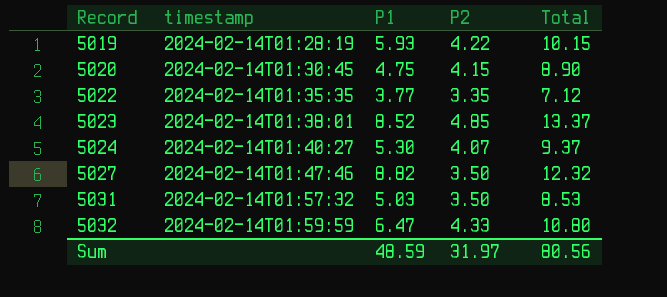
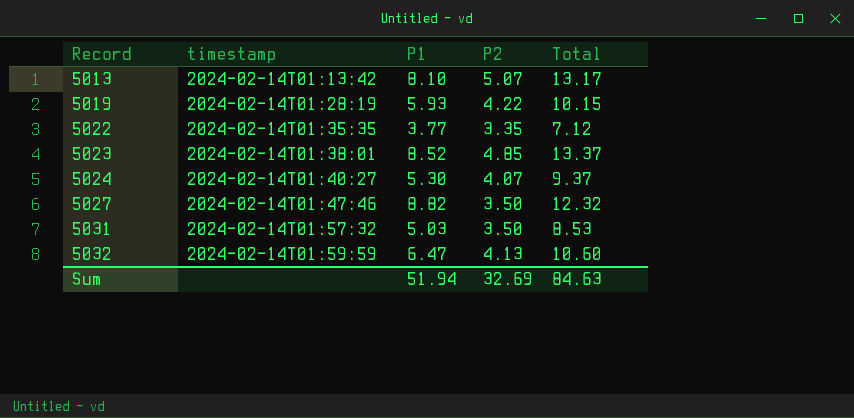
row 5020: 2024-02-14T01:30:45 | 4.75 | 4.15 | 8.90 -> none
row 5013: none -> 2024-02-14T01:13:42 | 8.10 | 5.07 | 13.17
5032 | P2: 4.33 -> 4.13
5032 | Total: 10.80 -> 10.60
Sum | P1: 48.59 -> 51.94
Sum | P2: 31.97 -> 32.69
Sum | Total: 80.56 -> 84.63

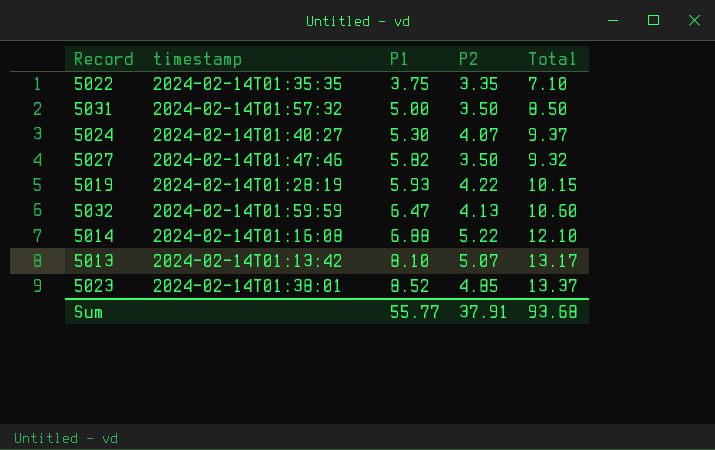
row order: Record ascending -> P1 ascending
5022 | P1: 3.77 -> 3.75
5022 | Total: 7.12 -> 7.10
5031 | P1: 5.03 -> 5.00
5031 | Total: 8.53 -> 8.50
5027 | P1: 8.82 -> 5.82
5027 | Total: 12.32 -> 9.32
row 5014: none -> 2024-02-14T01:16:08 | 6.88 | 5.22 | 12.10
Sum | P1: 51.94 -> 55.77
Sum | P2: 32.69 -> 37.91
Sum | Total: 84.63 -> 93.68

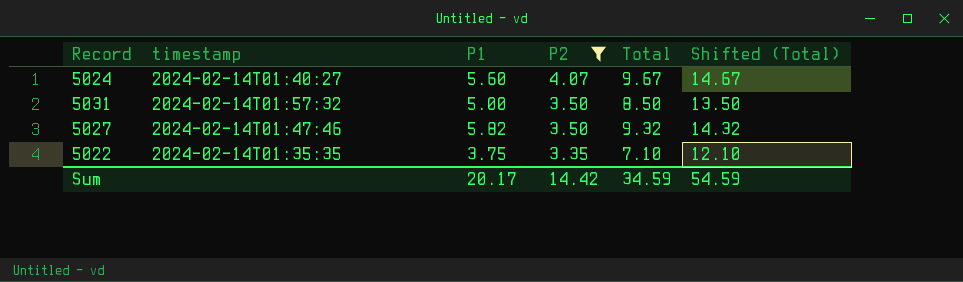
filter: none -> P2 <= 4.07
row order: P1 ascending -> P2 descending
column Shifted (Total) | formula: none -> [Total] + 5
5024 | P1: 5.30 -> 5.60
5024 | Total: 9.37 -> 9.67
Sum | P1: 55.77 -> 20.17
Sum | P2: 37.91 -> 14.42
Sum | Total: 93.68 -> 34.59

